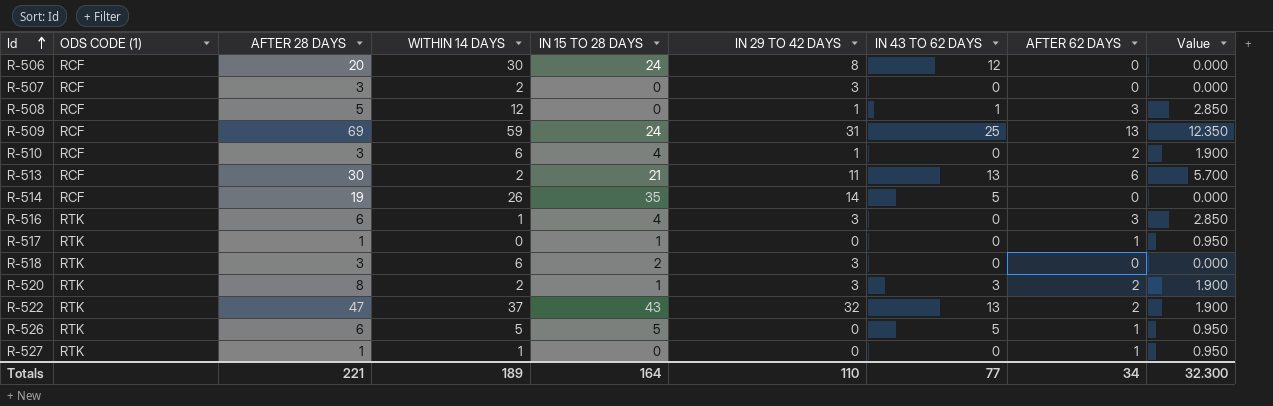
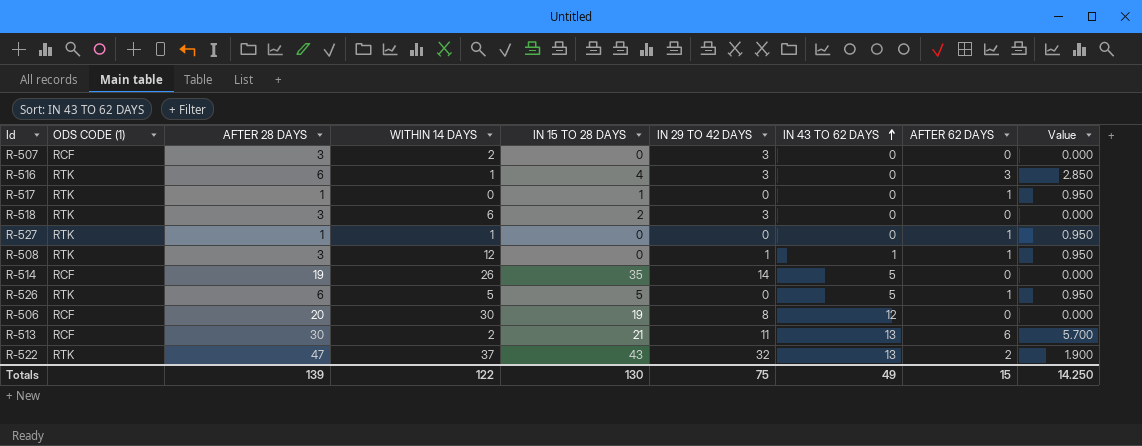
row order: Id ascending -> IN 43 TO 62 DAYS ascending
row R-509: RCF | 69 | 59 | 24 | 31 | 25 | 13 | 12.350 -> none
row R-510: RCF | 3 | 6 | 4 | 1 | 0 | 2 | 1.900 -> none
row R-520: RTK | 8 | 2 | 1 | 3 | 3 | 2 | 1.900 -> none
R-508 | ODS CODE (1): RCF -> RTK
R-508 | AFTER 28 DAYS: 5 -> 3
R-508 | AFTER 62 DAYS: 3 -> 1
R-508 | Value: 2.850 -> 0.950
R-506 | IN 15 TO 28 DAYS: 24 -> 19
Totals | AFTER 28 DAYS: 221 -> 139
Totals | WITHIN 14 DAYS: 189 -> 122
Totals | IN 15 TO 28 DAYS: 164 -> 130
Totals | IN 29 TO 42 DAYS: 110 -> 75
Totals | IN 43 TO 62 DAYS: 77 -> 49
Totals | AFTER 62 DAYS: 34 -> 15
Totals | Value: 32.300 -> 14.250

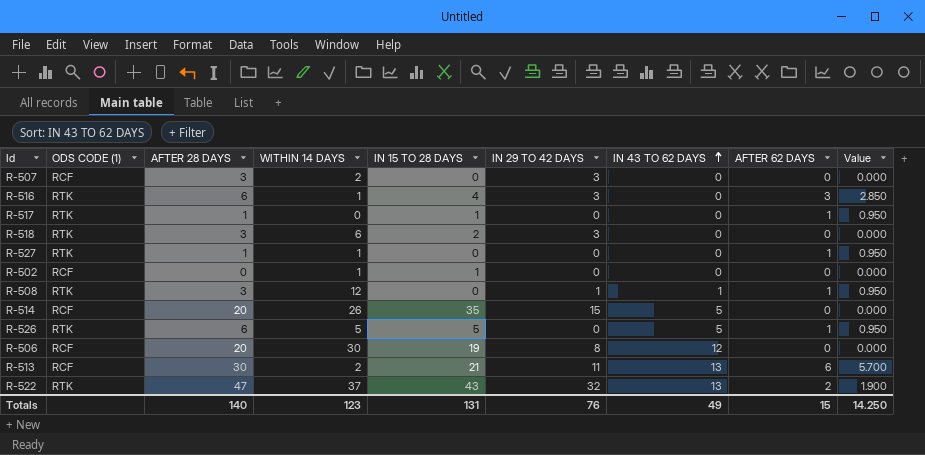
row R-502: none -> RCF | 0 | 1 | 1 | 0 | 0 | 0 | 0.000
R-514 | AFTER 28 DAYS: 19 -> 20
R-514 | IN 29 TO 42 DAYS: 14 -> 15
Totals | AFTER 28 DAYS: 139 -> 140
Totals | WITHIN 14 DAYS: 122 -> 123
Totals | IN 15 TO 28 DAYS: 130 -> 131
Totals | IN 29 TO 42 DAYS: 75 -> 76

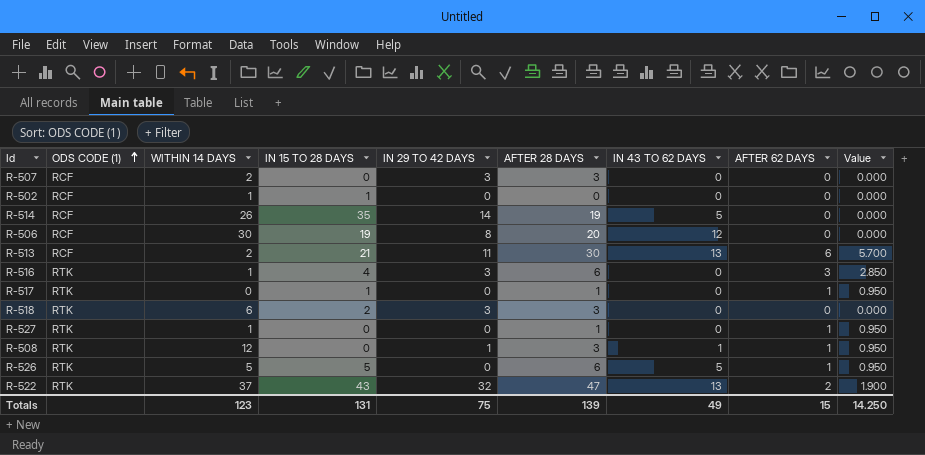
row order: IN 43 TO 62 DAYS ascending -> ODS CODE (1) ascending
column AFTER 28 DAYS | position: 3 -> 6
R-514 | IN 29 TO 42 DAYS: 15 -> 14
R-514 | AFTER 28 DAYS: 20 -> 19
Totals | IN 29 TO 42 DAYS: 76 -> 75
Totals | AFTER 28 DAYS: 140 -> 139

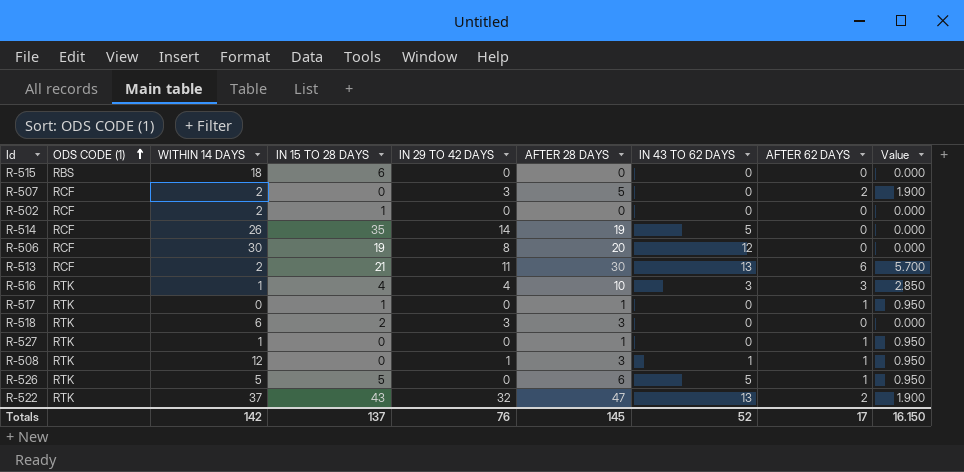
row R-515: none -> RBS | 18 | 6 | 0 | 0 | 0 | 0 | 0.000
R-507 | AFTER 28 DAYS: 3 -> 5
R-507 | AFTER 62 DAYS: 0 -> 2
R-507 | Value: 0.000 -> 1.900
R-502 | WITHIN 14 DAYS: 1 -> 2
R-516 | IN 29 TO 42 DAYS: 3 -> 4
R-516 | AFTER 28 DAYS: 6 -> 10
R-516 | IN 43 TO 62 DAYS: 0 -> 3
Totals | WITHIN 14 DAYS: 123 -> 142
Totals | IN 15 TO 28 DAYS: 131 -> 137
Totals | IN 29 TO 42 DAYS: 75 -> 76
Totals | AFTER 28 DAYS: 139 -> 145
Totals | IN 43 TO 62 DAYS: 49 -> 52
Totals | AFTER 62 DAYS: 15 -> 17
Totals | Value: 14.250 -> 16.150

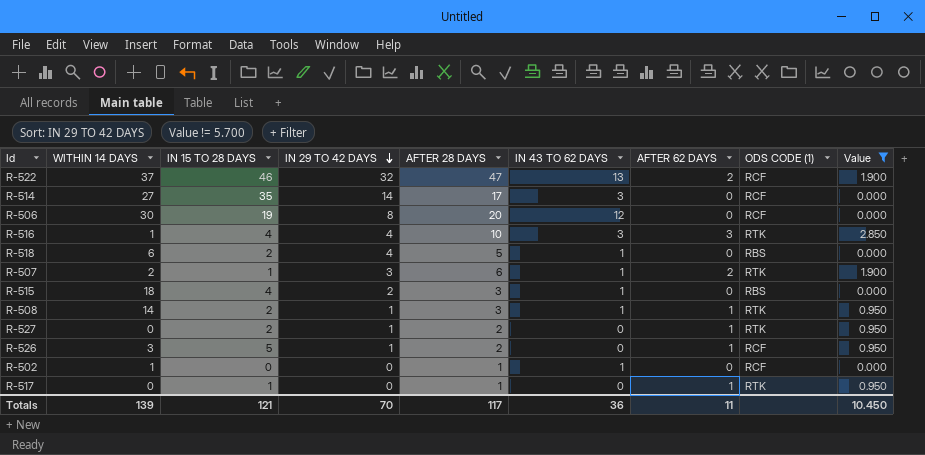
filter: none -> Value != 5.700
row order: ODS CODE (1) ascending -> IN 29 TO 42 DAYS descending
column ODS CODE (1) | position: 2 -> 8
R-522 | IN 15 TO 28 DAYS: 43 -> 46
R-522 | ODS CODE (1): RTK -> RCF
R-514 | WITHIN 14 DAYS: 26 -> 27
R-514 | AFTER 28 DAYS: 19 -> 17
R-514 | IN 43 TO 62 DAYS: 5 -> 3
R-518 | IN 29 TO 42 DAYS: 3 -> 4
R-518 | AFTER 28 DAYS: 3 -> 5
R-518 | IN 43 TO 62 DAYS: 0 -> 1
R-518 | ODS CODE (1): RTK -> RBS
R-507 | IN 15 TO 28 DAYS: 0 -> 1
R-507 | AFTER 28 DAYS: 5 -> 6
R-507 | IN 43 TO 62 DAYS: 0 -> 1
R-507 | ODS CODE (1): RCF -> RTK
R-515 | IN 15 TO 28 DAYS: 6 -> 4
R-515 | IN 29 TO 42 DAYS: 0 -> 2
R-515 | AFTER 28 DAYS: 0 -> 3
R-515 | IN 43 TO 62 DAYS: 0 -> 1
R-508 | WITHIN 14 DAYS: 12 -> 14
R-508 | IN 15 TO 28 DAYS: 0 -> 2
R-527 | WITHIN 14 DAYS: 1 -> 0
R-527 | IN 15 TO 28 DAYS: 0 -> 2
R-527 | IN 29 TO 42 DAYS: 0 -> 1
R-527 | AFTER 28 DAYS: 1 -> 2
R-526 | WITHIN 14 DAYS: 5 -> 3
R-526 | IN 29 TO 42 DAYS: 0 -> 1
R-526 | AFTER 28 DAYS: 6 -> 2
R-526 | IN 43 TO 62 DAYS: 5 -> 0
R-526 | ODS CODE (1): RTK -> RCF
R-502 | WITHIN 14 DAYS: 2 -> 1
R-502 | IN 15 TO 28 DAYS: 1 -> 0
R-502 | AFTER 28 DAYS: 0 -> 1
R-502 | IN 43 TO 62 DAYS: 0 -> 1
Totals | WITHIN 14 DAYS: 142 -> 139
Totals | IN 15 TO 28 DAYS: 137 -> 121
Totals | IN 29 TO 42 DAYS: 76 -> 70
Totals | AFTER 28 DAYS: 145 -> 117
Totals | IN 43 TO 62 DAYS: 52 -> 36
Totals | AFTER 62 DAYS: 17 -> 11
Totals | Value: 16.150 -> 10.450

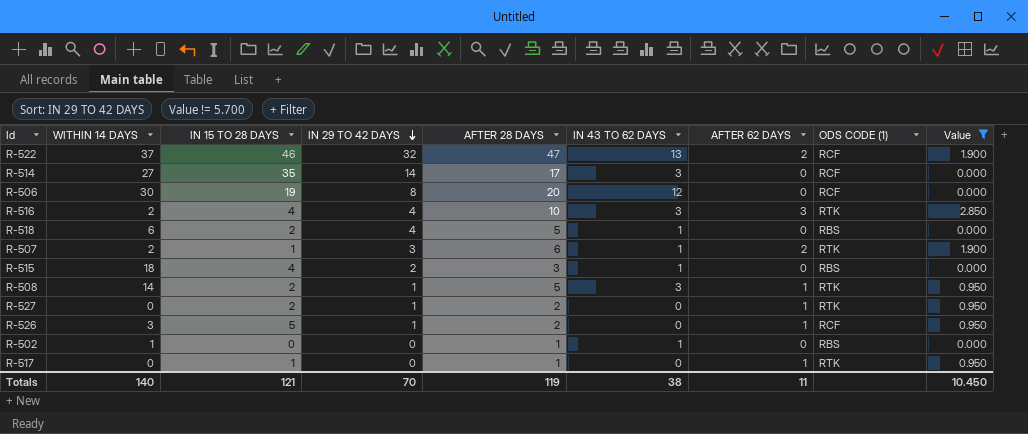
R-516 | WITHIN 14 DAYS: 1 -> 2
R-508 | AFTER 28 DAYS: 3 -> 5
R-508 | IN 43 TO 62 DAYS: 1 -> 3
R-502 | ODS CODE (1): RCF -> RBS
Totals | WITHIN 14 DAYS: 139 -> 140
Totals | AFTER 28 DAYS: 117 -> 119
Totals | IN 43 TO 62 DAYS: 36 -> 38

